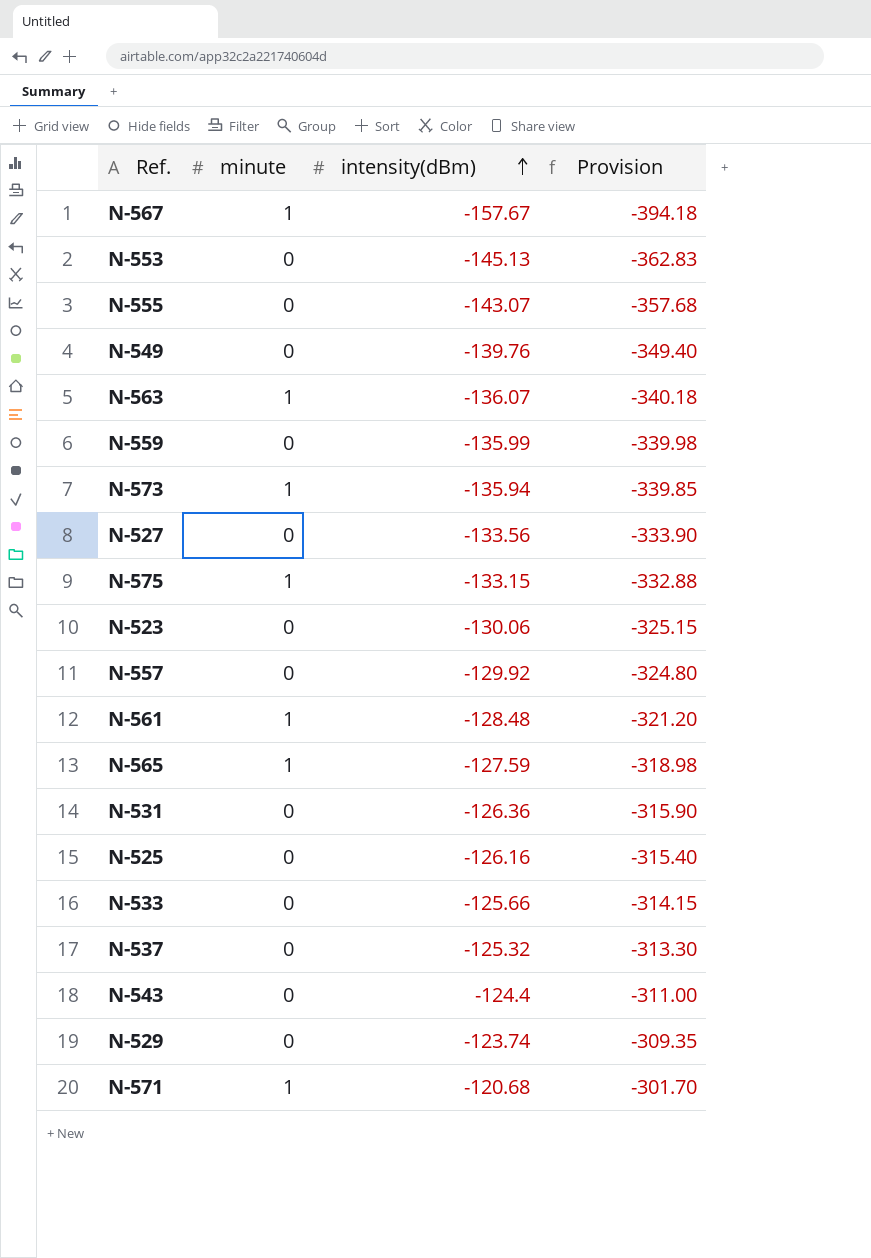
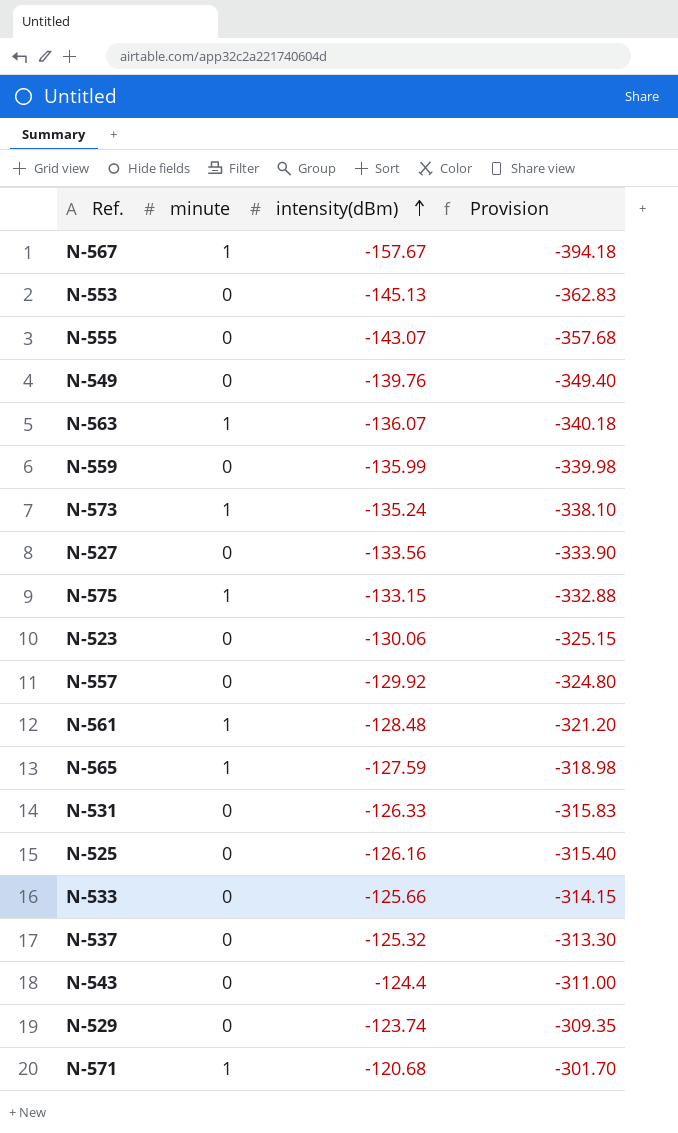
N-573 | intensity(dBm): -135.94 -> -135.24
N-573 | Provision: -339.85 -> -338.10
N-531 | intensity(dBm): -126.36 -> -126.33
N-531 | Provision: -315.90 -> -315.83

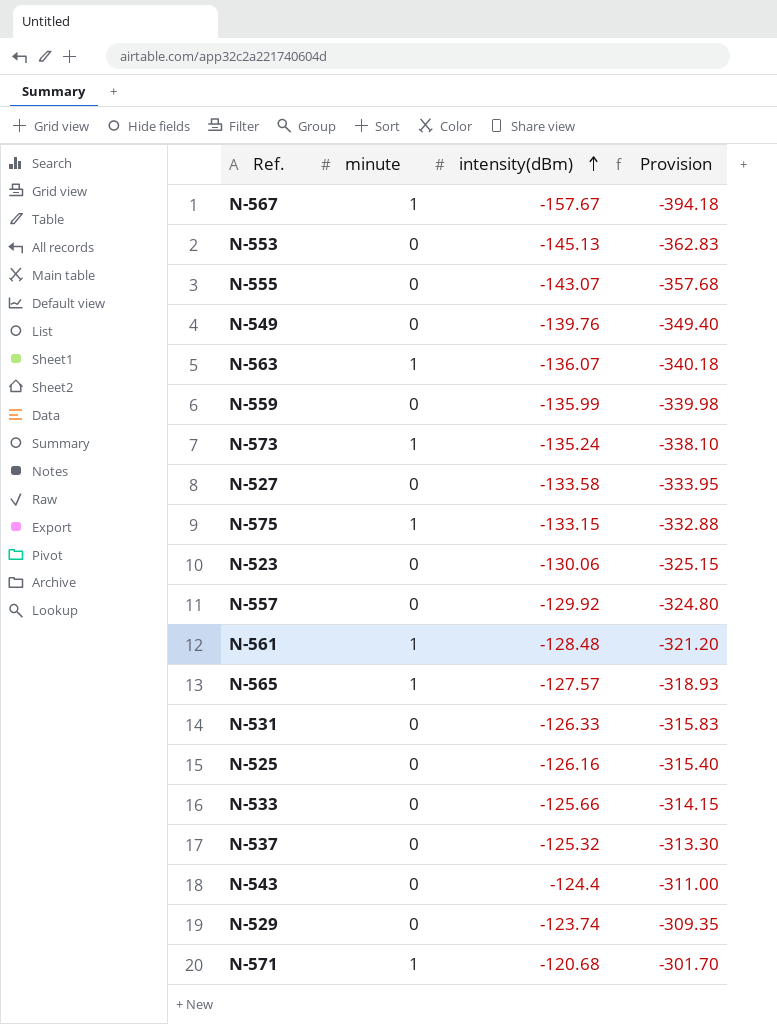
N-527 | intensity(dBm): -133.56 -> -133.58
N-527 | Provision: -333.90 -> -333.95
N-565 | intensity(dBm): -127.59 -> -127.57
N-565 | Provision: -318.98 -> -318.93

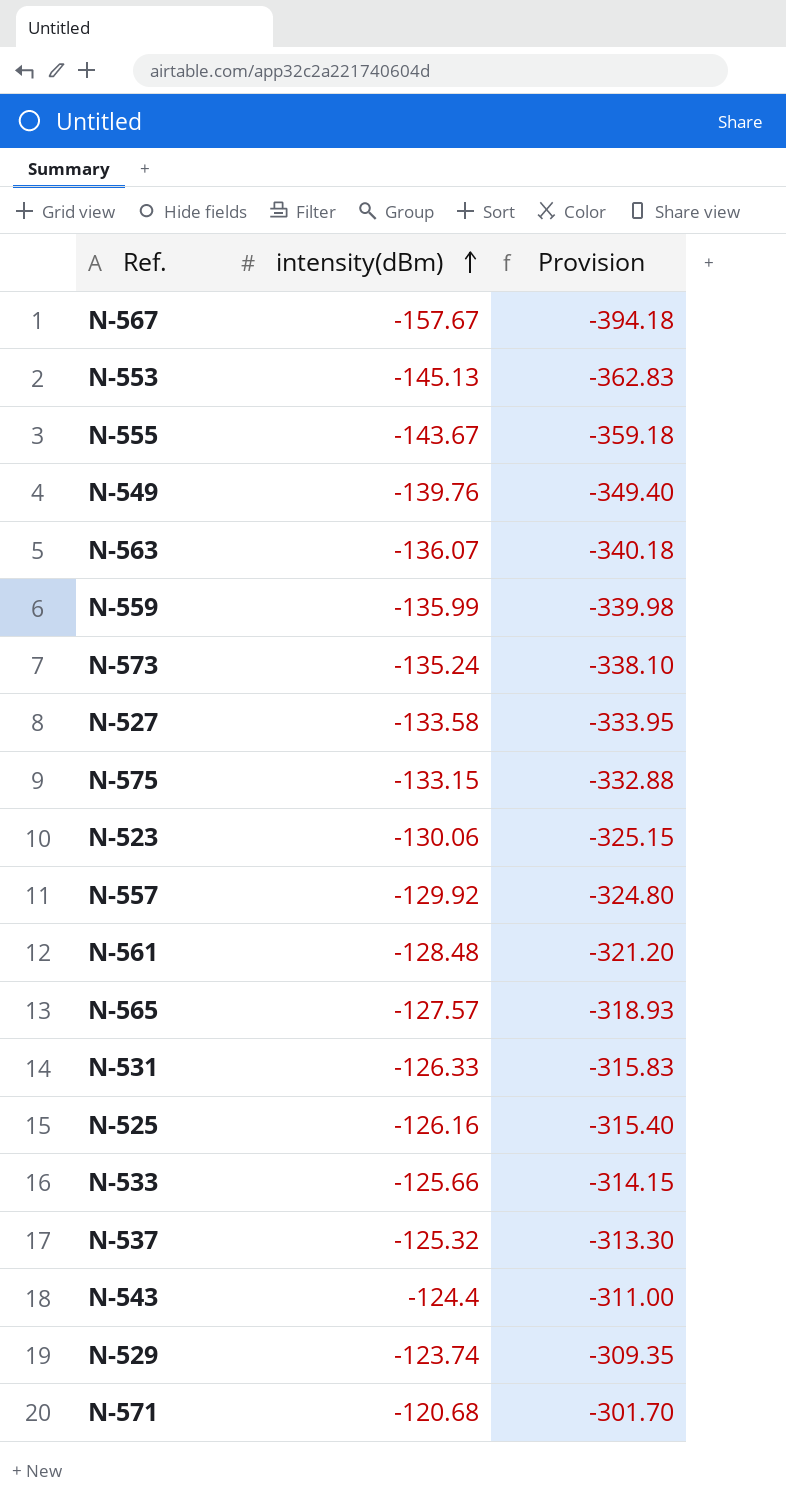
column minute | position: 2 -> none
N-555 | intensity(dBm): -143.07 -> -143.67
N-555 | Provision: -357.68 -> -359.18

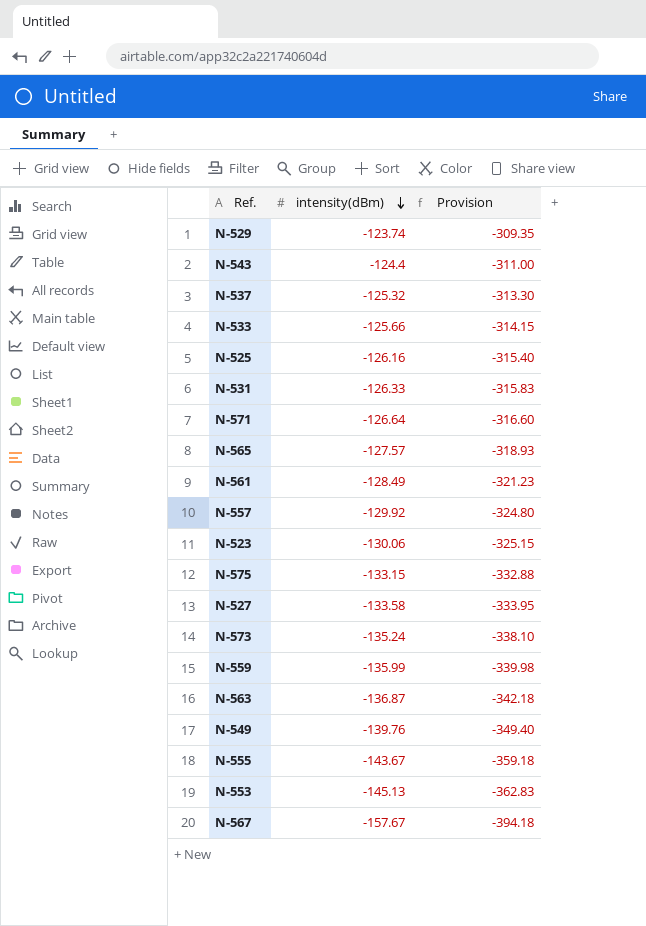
row order: intensity(dBm) ascending -> intensity(dBm) descending
N-571 | intensity(dBm): -120.68 -> -126.64
N-571 | Provision: -301.70 -> -316.60
N-561 | intensity(dBm): -128.48 -> -128.49
N-561 | Provision: -321.20 -> -321.23
N-563 | intensity(dBm): -136.07 -> -136.87
N-563 | Provision: -340.18 -> -342.18

